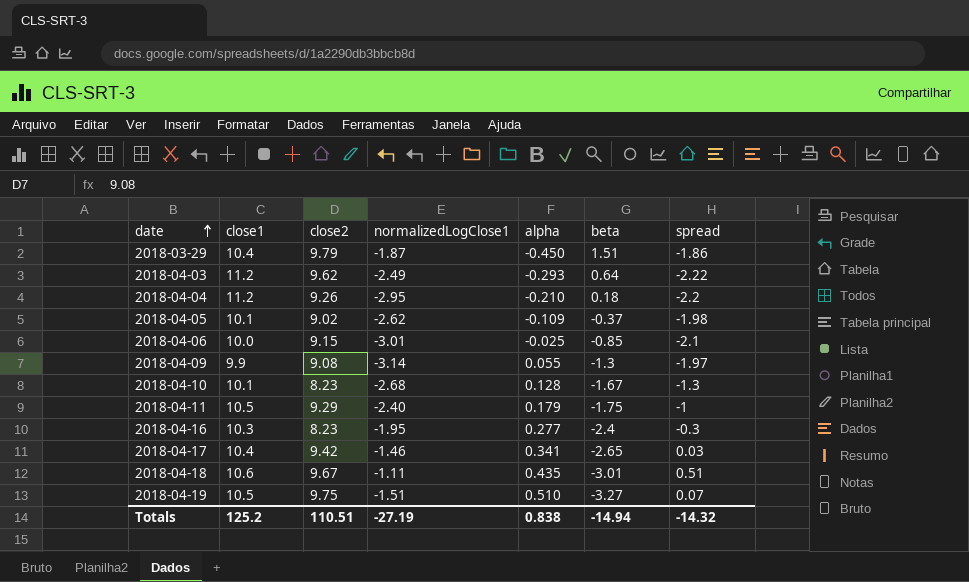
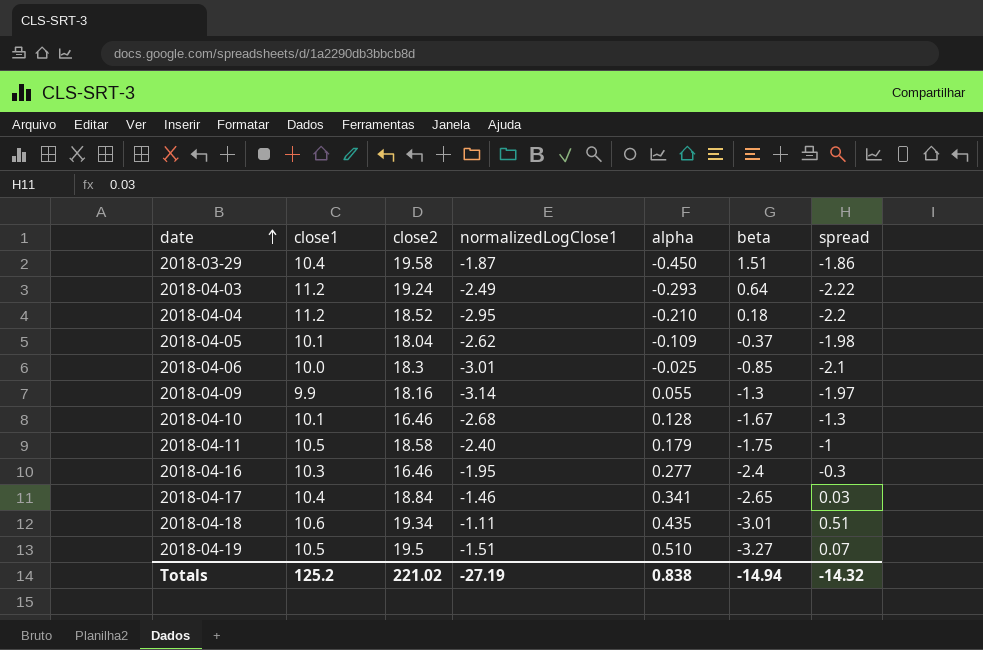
2018-03-29 | close2: 9.79 -> 19.58
2018-04-03 | close2: 9.62 -> 19.24
2018-04-04 | close2: 9.26 -> 18.52
2018-04-05 | close2: 9.02 -> 18.04
2018-04-06 | close2: 9.15 -> 18.3
2018-04-09 | close2: 9.08 -> 18.16
2018-04-10 | close2: 8.23 -> 16.46
2018-04-11 | close2: 9.29 -> 18.58
2018-04-16 | close2: 8.23 -> 16.46
2018-04-17 | close2: 9.42 -> 18.84
2018-04-18 | close2: 9.67 -> 19.34
2018-04-19 | close2: 9.75 -> 19.5
Totals | close2: 110.51 -> 221.02

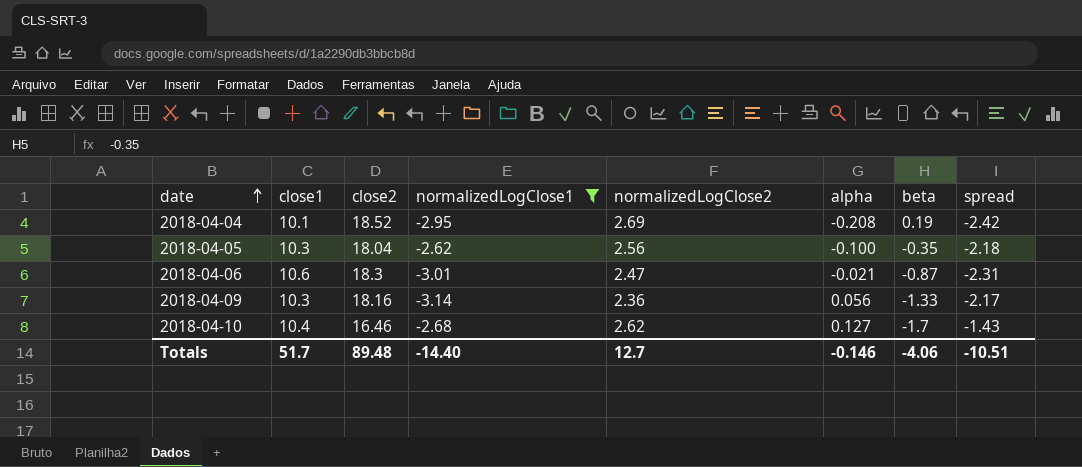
filter: none -> normalizedLogClose1 <= -2.62
column normalizedLogClose2 | position: none -> 5
2018-04-04 | close1: 11.2 -> 10.1
2018-04-04 | alpha: -0.210 -> -0.208
2018-04-04 | beta: 0.18 -> 0.19
2018-04-04 | spread: -2.2 -> -2.42
2018-04-05 | close1: 10.1 -> 10.3
2018-04-05 | alpha: -0.109 -> -0.100
2018-04-05 | beta: -0.37 -> -0.35
2018-04-05 | spread: -1.98 -> -2.18
2018-04-06 | close1: 10.0 -> 10.6
2018-04-06 | alpha: -0.025 -> -0.021
2018-04-06 | beta: -0.85 -> -0.87
2018-04-06 | spread: -2.1 -> -2.31
2018-04-09 | close1: 9.9 -> 10.3
2018-04-09 | alpha: 0.055 -> 0.056
2018-04-09 | beta: -1.3 -> -1.33
2018-04-09 | spread: -1.97 -> -2.17
2018-04-10 | close1: 10.1 -> 10.4
2018-04-10 | alpha: 0.128 -> 0.127
2018-04-10 | beta: -1.67 -> -1.7
2018-04-10 | spread: -1.3 -> -1.43
Totals | close1: 125.2 -> 51.7
Totals | close2: 221.02 -> 89.48
Totals | normalizedLogClose1: -27.19 -> -14.40
Totals | alpha: 0.838 -> -0.146
Totals | beta: -14.94 -> -4.06
Totals | spread: -14.32 -> -10.51

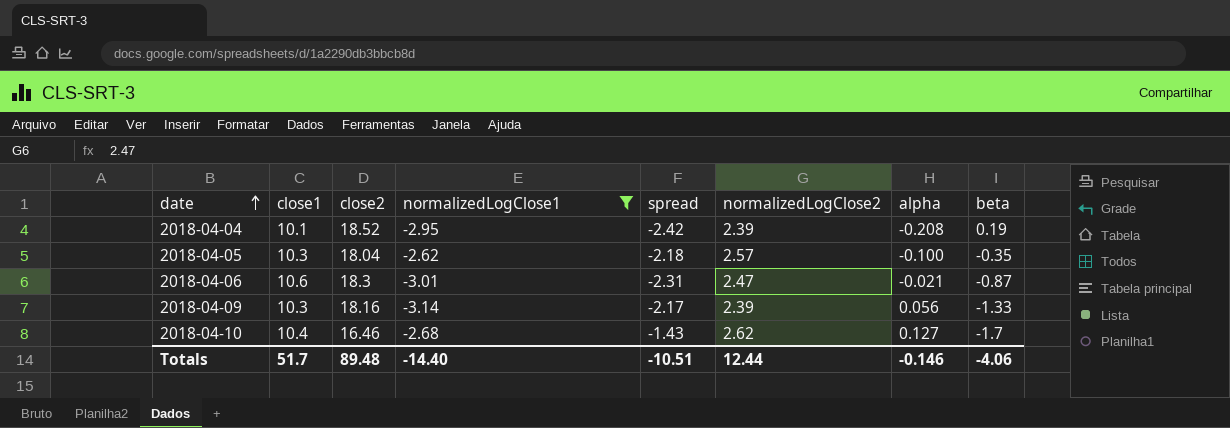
column spread | position: 8 -> 5
2018-04-04 | normalizedLogClose2: 2.69 -> 2.39
2018-04-05 | normalizedLogClose2: 2.56 -> 2.57
2018-04-09 | normalizedLogClose2: 2.36 -> 2.39
Totals | normalizedLogClose2: 12.7 -> 12.44

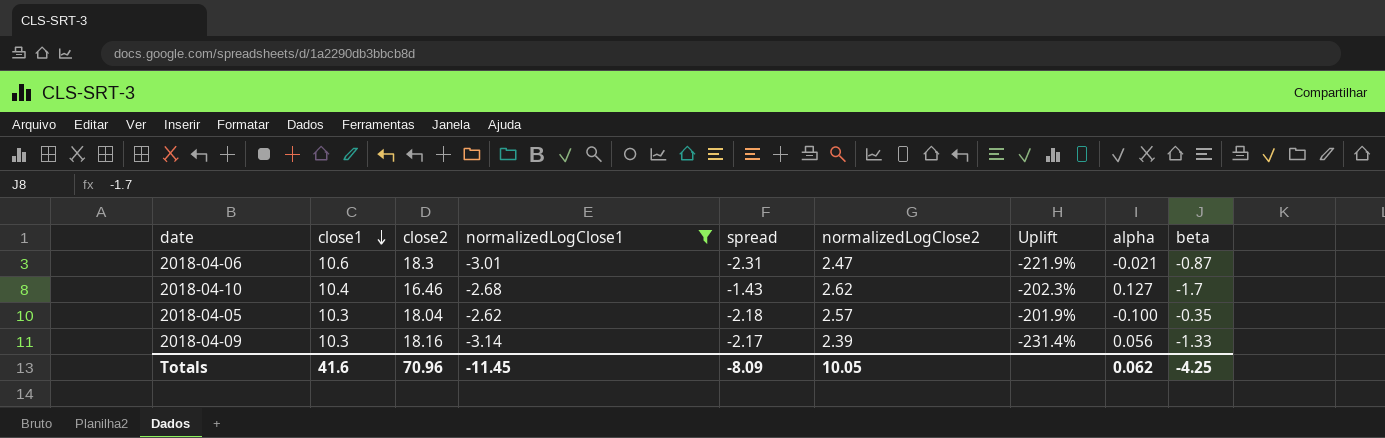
row order: date ascending -> close1 descending
column Uplift | formula: none -> ([normalizedLogClose1] - [normalizedLogClose2]) / [normalizedLogClose2]
row 2018-04-04: 10.1 | 18.52 | -2.95 | -2.42 | 2.39 | -0.208 | 0.19 -> none
Totals | close1: 51.7 -> 41.6
Totals | close2: 89.48 -> 70.96
Totals | normalizedLogClose1: -14.40 -> -11.45
Totals | spread: -10.51 -> -8.09
Totals | normalizedLogClose2: 12.44 -> 10.05
Totals | alpha: -0.146 -> 0.062
Totals | beta: -4.06 -> -4.25

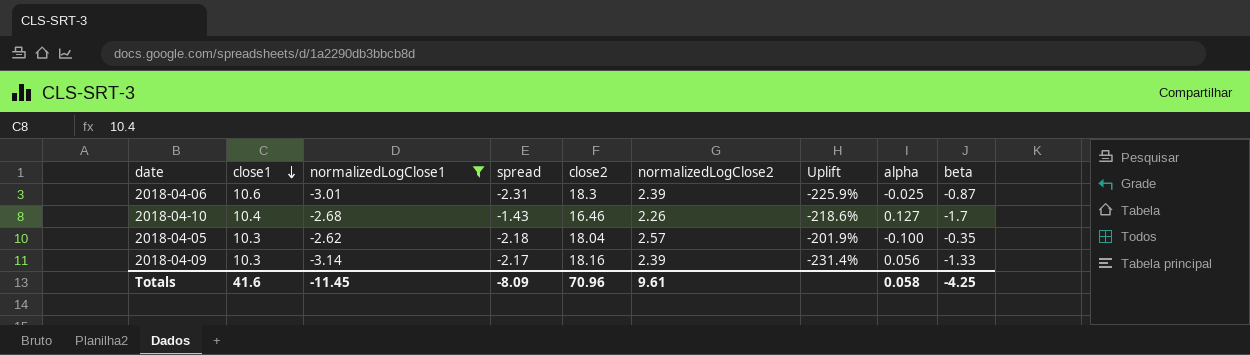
column close2 | position: 3 -> 5
2018-04-06 | normalizedLogClose2: 2.47 -> 2.39
2018-04-06 | Uplift: -221.9% -> -225.9%
2018-04-06 | alpha: -0.021 -> -0.025
2018-04-10 | normalizedLogClose2: 2.62 -> 2.26
2018-04-10 | Uplift: -202.3% -> -218.6%
Totals | normalizedLogClose2: 10.05 -> 9.61
Totals | alpha: 0.062 -> 0.058

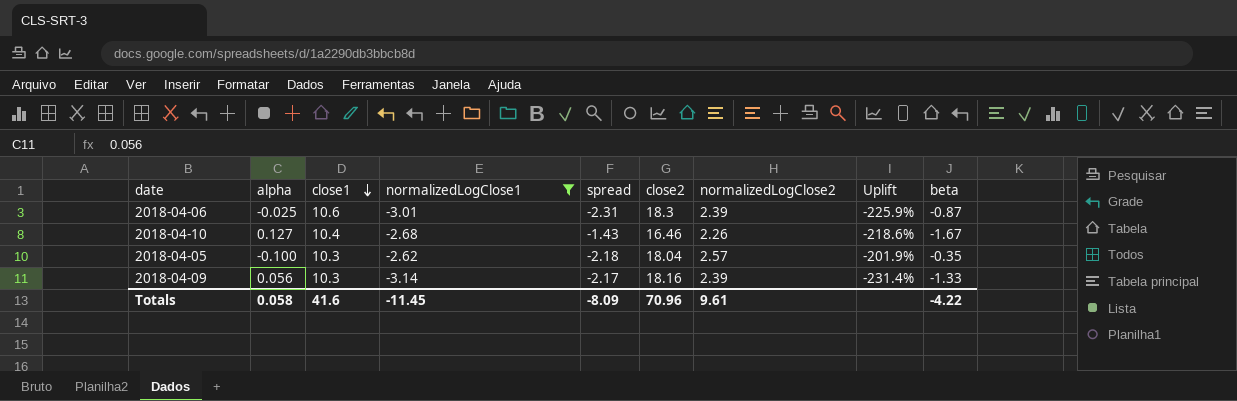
column alpha | position: 8 -> 2
2018-04-10 | beta: -1.7 -> -1.67
Totals | beta: -4.25 -> -4.22

